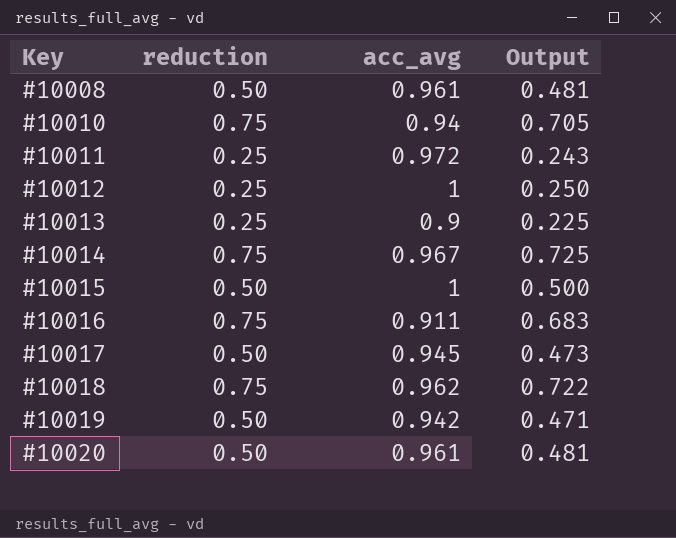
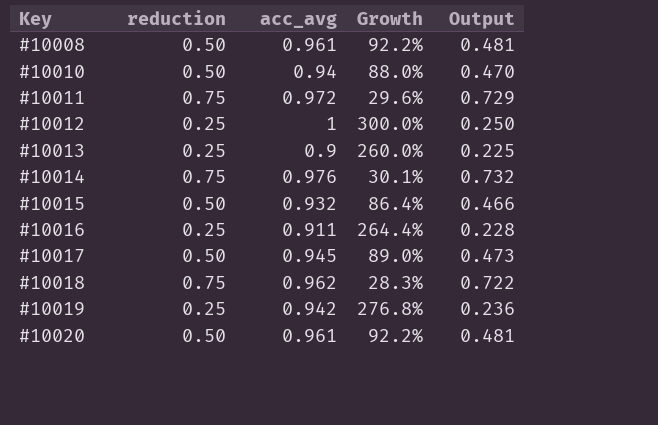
column Growth | formula: none -> ([acc_avg] - [reduction]) / [reduction]
#10010 | reduction: 0.75 -> 0.50
#10010 | Output: 0.705 -> 0.470
#10011 | reduction: 0.25 -> 0.75
#10011 | Output: 0.243 -> 0.729
#10014 | acc_avg: 0.967 -> 0.976
#10014 | Output: 0.725 -> 0.732
#10015 | acc_avg: 1 -> 0.932
#10015 | Output: 0.500 -> 0.466
#10016 | reduction: 0.75 -> 0.25
#10016 | Output: 0.683 -> 0.228
#10019 | reduction: 0.50 -> 0.25
#10019 | Output: 0.471 -> 0.236

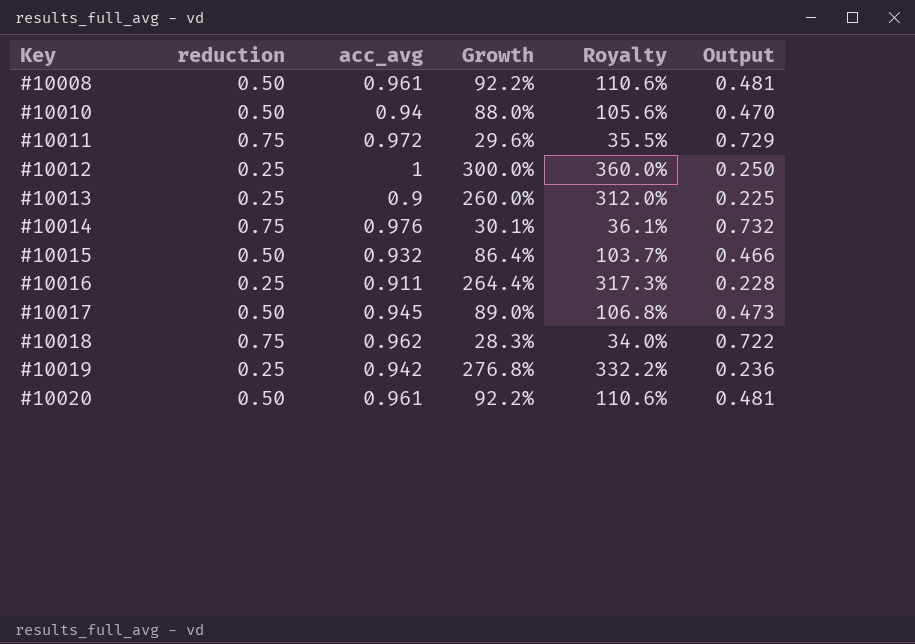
column Royalty | formula: none -> [Growth] * 1.2

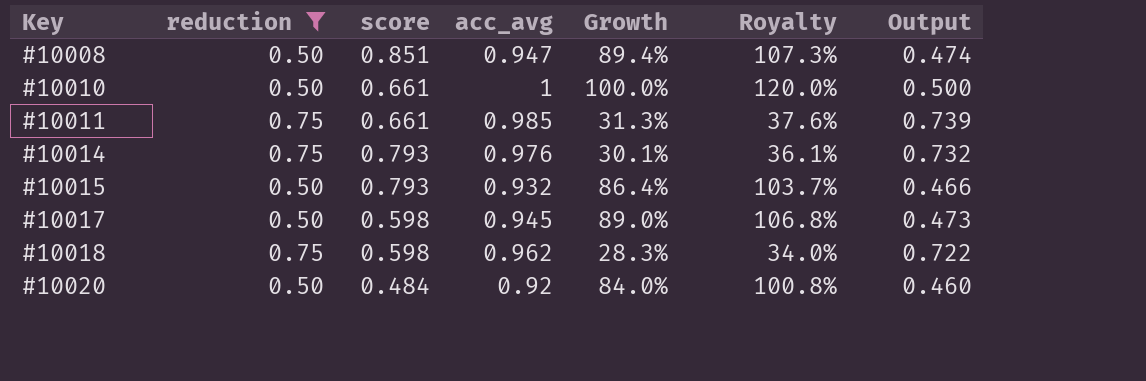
filter: none -> reduction != 0.25
column score | position: none -> 3
#10008 | acc_avg: 0.961 -> 0.947
#10008 | Growth: 92.2% -> 89.4%
#10008 | Royalty: 110.6% -> 107.3%
#10008 | Output: 0.481 -> 0.474
#10010 | acc_avg: 0.94 -> 1
#10010 | Growth: 88.0% -> 100.0%
#10010 | Royalty: 105.6% -> 120.0%
#10010 | Output: 0.470 -> 0.500
#10011 | acc_avg: 0.972 -> 0.985
#10011 | Growth: 29.6% -> 31.3%
#10011 | Royalty: 35.5% -> 37.6%
#10011 | Output: 0.729 -> 0.739
#10020 | acc_avg: 0.961 -> 0.92
#10020 | Growth: 92.2% -> 84.0%
#10020 | Royalty: 110.6% -> 100.8%
#10020 | Output: 0.481 -> 0.460

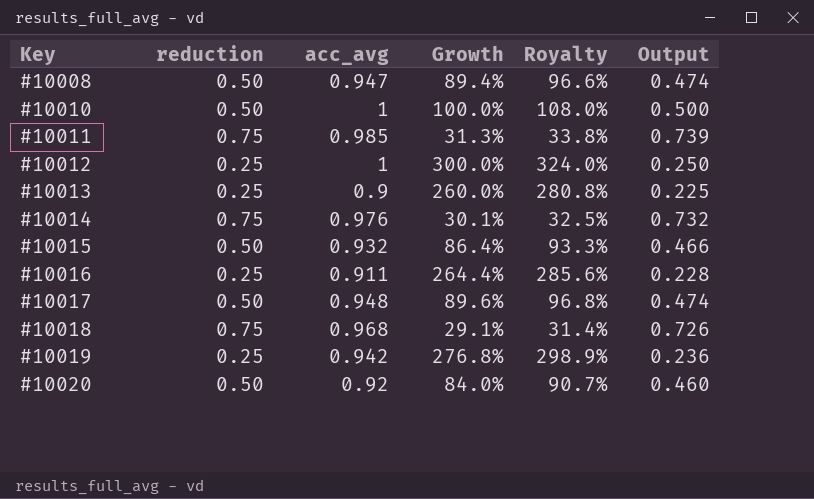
filter: reduction != 0.25 -> none
column score | position: 3 -> none
column Royalty | formula: [Growth] * 1.2 -> [Growth] * 1.08
#10017 | acc_avg: 0.945 -> 0.948
#10017 | Growth: 89.0% -> 89.6%
#10017 | Output: 0.473 -> 0.474
#10018 | acc_avg: 0.962 -> 0.968
#10018 | Growth: 28.3% -> 29.1%
#10018 | Output: 0.722 -> 0.726

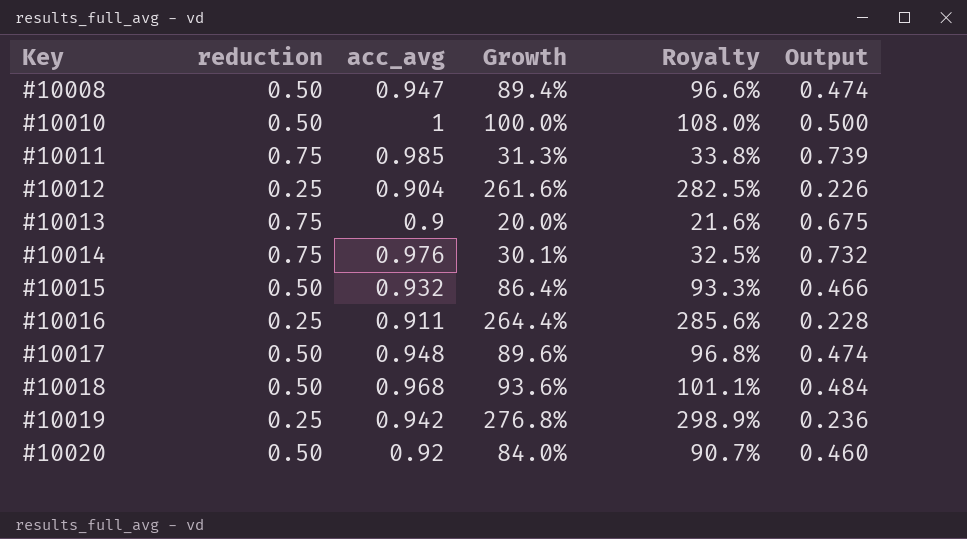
#10012 | acc_avg: 1 -> 0.904
#10012 | Growth: 300.0% -> 261.6%
#10012 | Royalty: 324.0% -> 282.5%
#10012 | Output: 0.250 -> 0.226
#10013 | reduction: 0.25 -> 0.75
#10013 | Growth: 260.0% -> 20.0%
#10013 | Royalty: 280.8% -> 21.6%
#10013 | Output: 0.225 -> 0.675
#10018 | reduction: 0.75 -> 0.50
#10018 | Growth: 29.1% -> 93.6%
#10018 | Royalty: 31.4% -> 101.1%
#10018 | Output: 0.726 -> 0.484

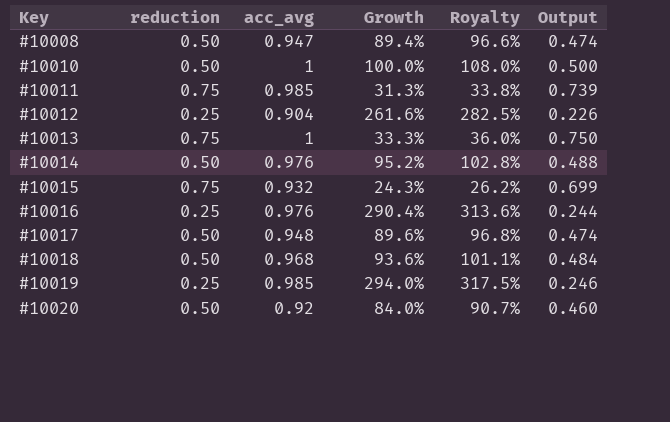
#10013 | acc_avg: 0.9 -> 1
#10013 | Growth: 20.0% -> 33.3%
#10013 | Royalty: 21.6% -> 36.0%
#10013 | Output: 0.675 -> 0.750
#10014 | reduction: 0.75 -> 0.50
#10014 | Growth: 30.1% -> 95.2%
#10014 | Royalty: 32.5% -> 102.8%
#10014 | Output: 0.732 -> 0.488
#10015 | reduction: 0.50 -> 0.75
#10015 | Growth: 86.4% -> 24.3%
#10015 | Royalty: 93.3% -> 26.2%
#10015 | Output: 0.466 -> 0.699
#10016 | acc_avg: 0.911 -> 0.976
#10016 | Growth: 264.4% -> 290.4%
#10016 | Royalty: 285.6% -> 313.6%
#10016 | Output: 0.228 -> 0.244
#10019 | acc_avg: 0.942 -> 0.985
#10019 | Growth: 276.8% -> 294.0%
#10019 | Royalty: 298.9% -> 317.5%
#10019 | Output: 0.236 -> 0.246

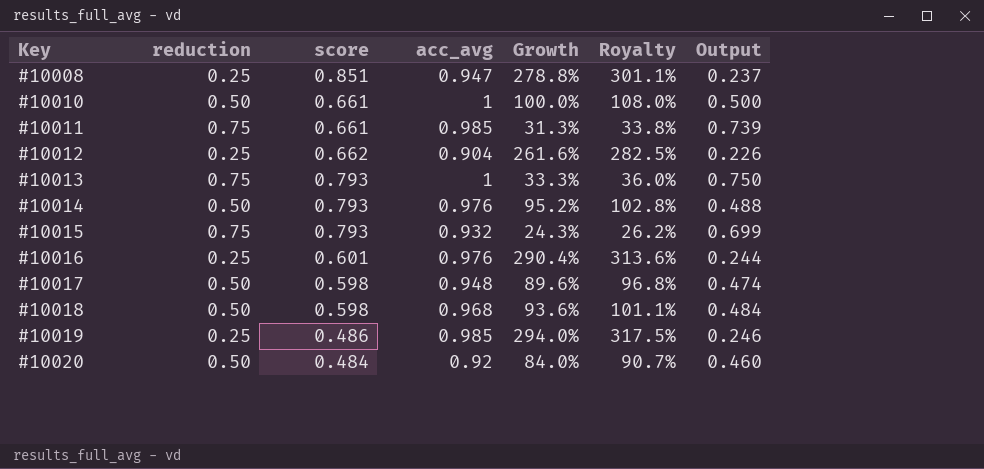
column score | position: none -> 3
#10008 | reduction: 0.50 -> 0.25
#10008 | Growth: 89.4% -> 278.8%
#10008 | Royalty: 96.6% -> 301.1%
#10008 | Output: 0.474 -> 0.237

